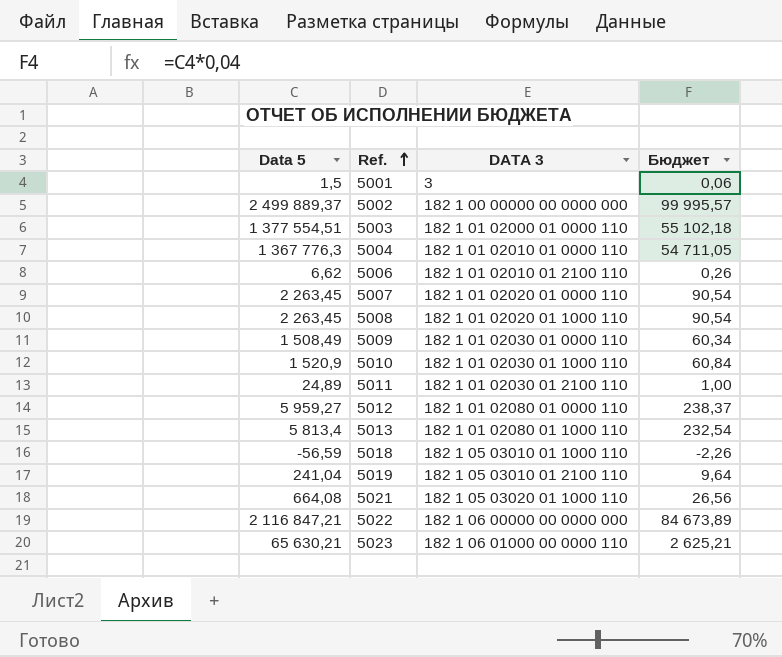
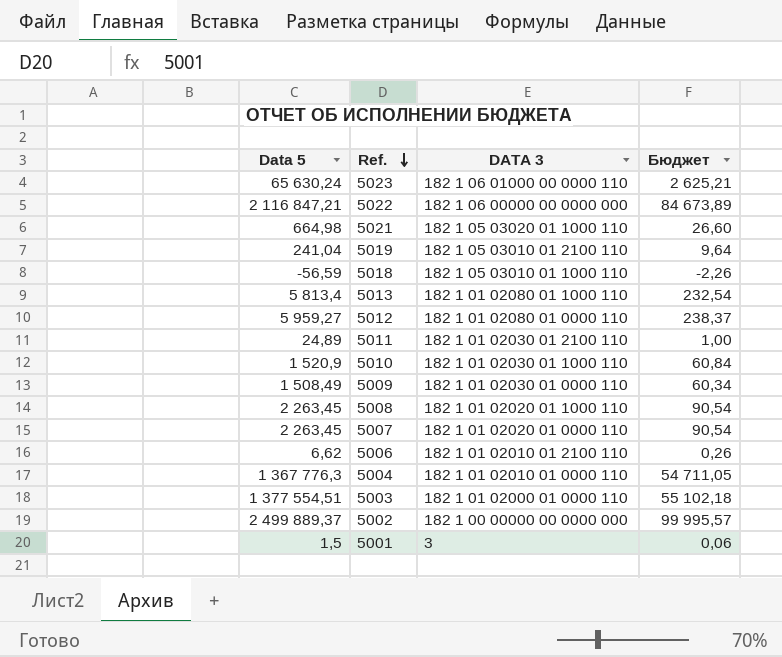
row order: Ref. ascending -> Ref. descending
5023 | Data 5: 65 630,21 -> 65 630,24
5021 | Data 5: 664,08 -> 664,98
5021 | Бюджет: 26,56 -> 26,60

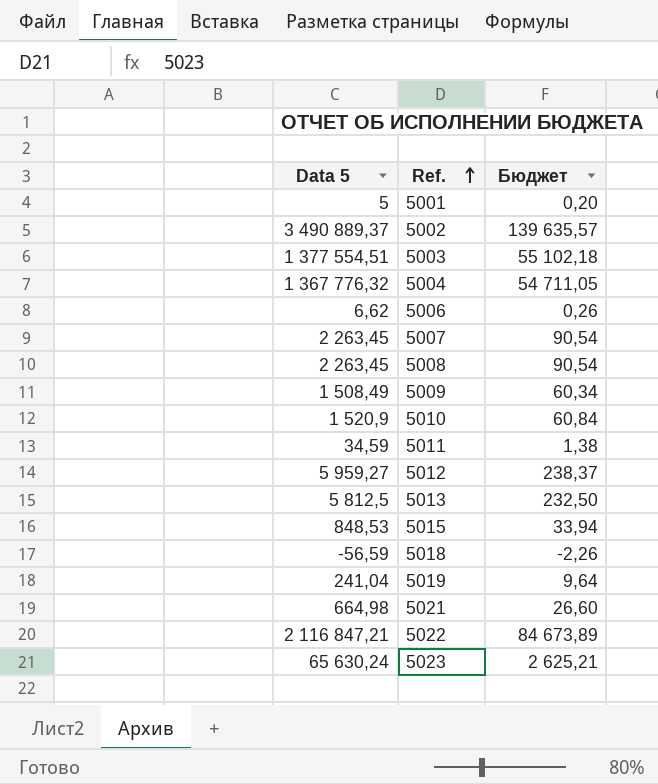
row order: Ref. descending -> Ref. ascending
column DATA 3 | position: 3 -> none
5001 | Data 5: 1,5 -> 5
5001 | Бюджет: 0,06 -> 0,20
5002 | Data 5: 2 499 889,37 -> 3 490 889,37
5002 | Бюджет: 99 995,57 -> 139 635,57
5004 | Data 5: 1 367 776,3 -> 1 367 776,32
5011 | Data 5: 24,89 -> 34,59
5011 | Бюджет: 1,00 -> 1,38
5013 | Data 5: 5 813,4 -> 5 812,5
5013 | Бюджет: 232,54 -> 232,50
row 5015: none -> 848,53 | 33,94

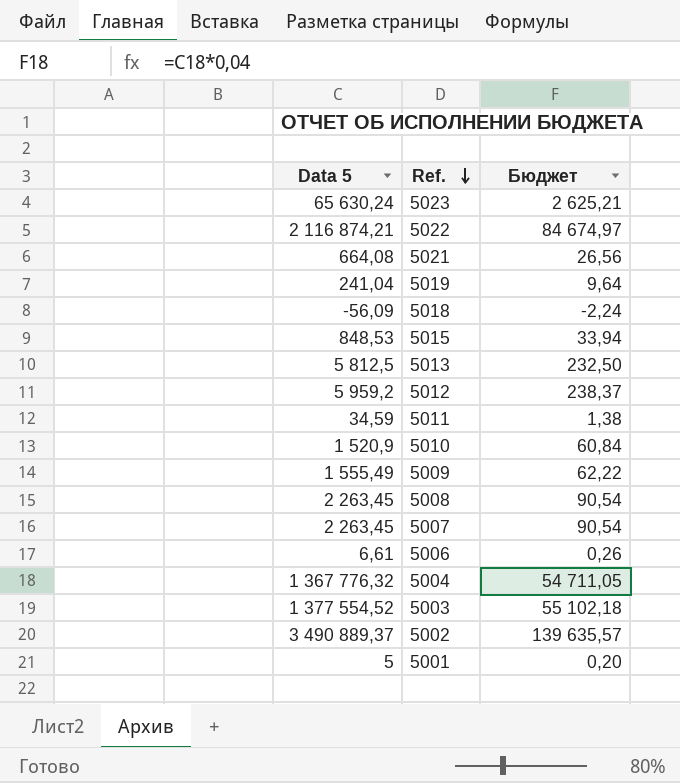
row order: Ref. ascending -> Ref. descending
5022 | Data 5: 2 116 847,21 -> 2 116 874,21
5022 | Бюджет: 84 673,89 -> 84 674,97
5021 | Data 5: 664,98 -> 664,08
5021 | Бюджет: 26,60 -> 26,56
5018 | Data 5: -56,59 -> -56,09
5018 | Бюджет: -2,26 -> -2,24
5012 | Data 5: 5 959,27 -> 5 959,2
5009 | Data 5: 1 508,49 -> 1 555,49
5009 | Бюджет: 60,34 -> 62,22
5006 | Data 5: 6,62 -> 6,61
5003 | Data 5: 1 377 554,51 -> 1 377 554,52

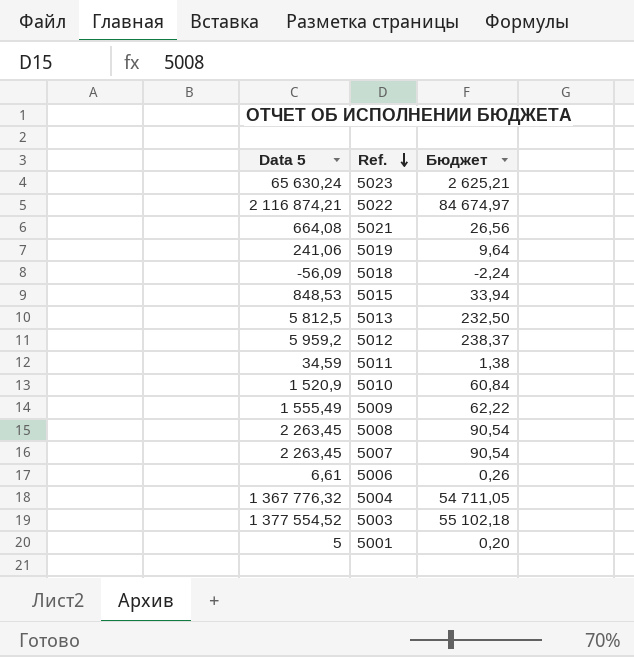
row 5002: 3 490 889,37 | 139 635,57 -> none
5019 | Data 5: 241,04 -> 241,06

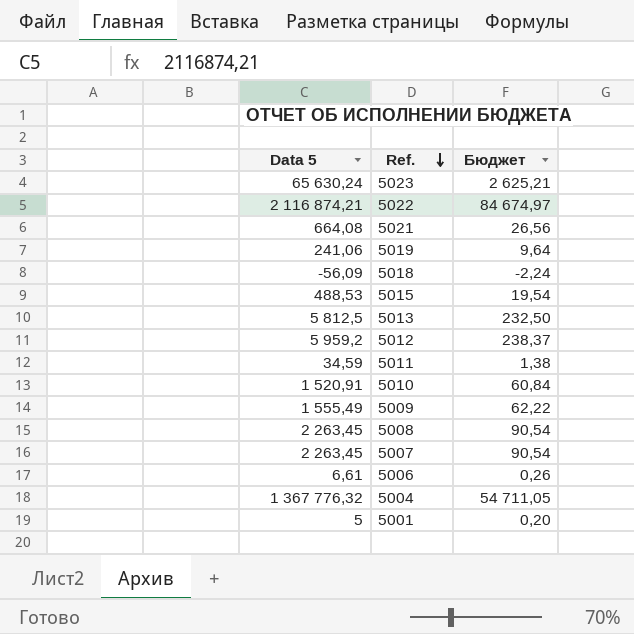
row 5003: 1 377 554,52 | 55 102,18 -> none
5015 | Data 5: 848,53 -> 488,53
5015 | Бюджет: 33,94 -> 19,54
5010 | Data 5: 1 520,9 -> 1 520,91

